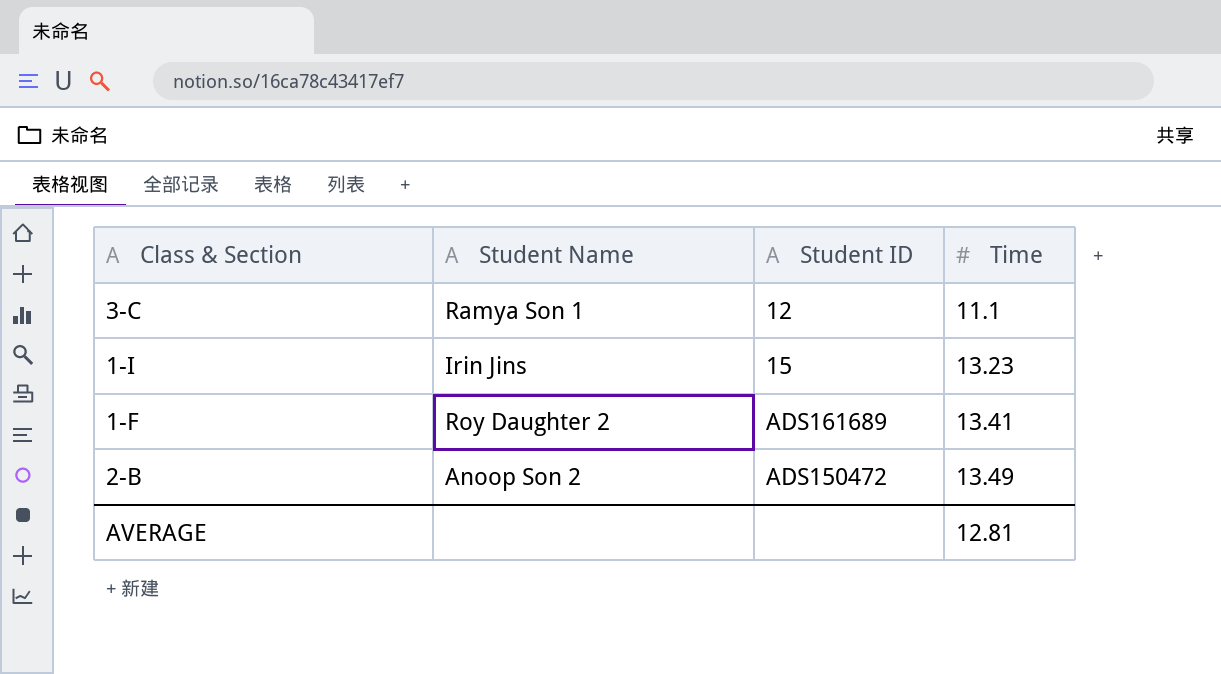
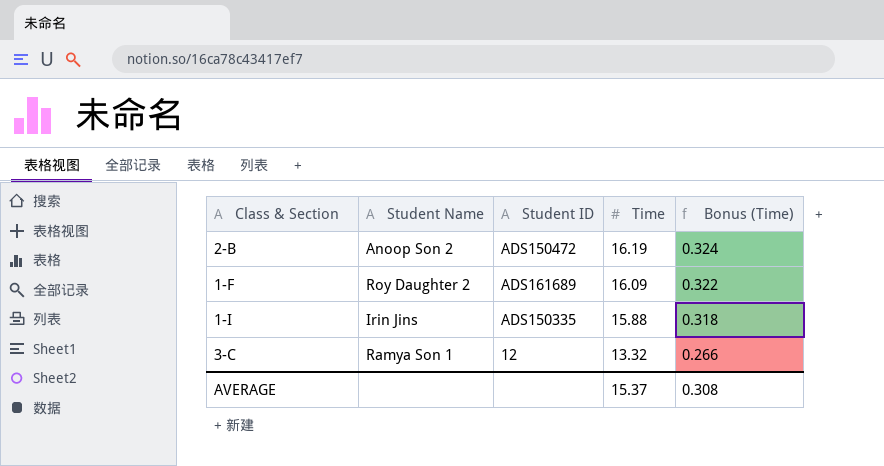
row order: Time ascending -> Time descending
column Bonus (Time) | formula: none -> [Time] * 0.02
2-B | Time: 13.49 -> 16.19
1-F | Time: 13.41 -> 16.09
1-I | Student ID: 15 -> ADS150335
1-I | Time: 13.23 -> 15.88
3-C | Time: 11.1 -> 13.32
AVERAGE | Time: 12.81 -> 15.37

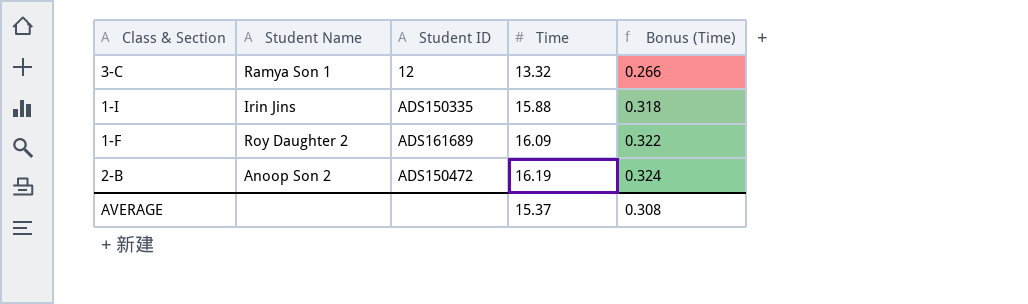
row order: Time descending -> Time ascending

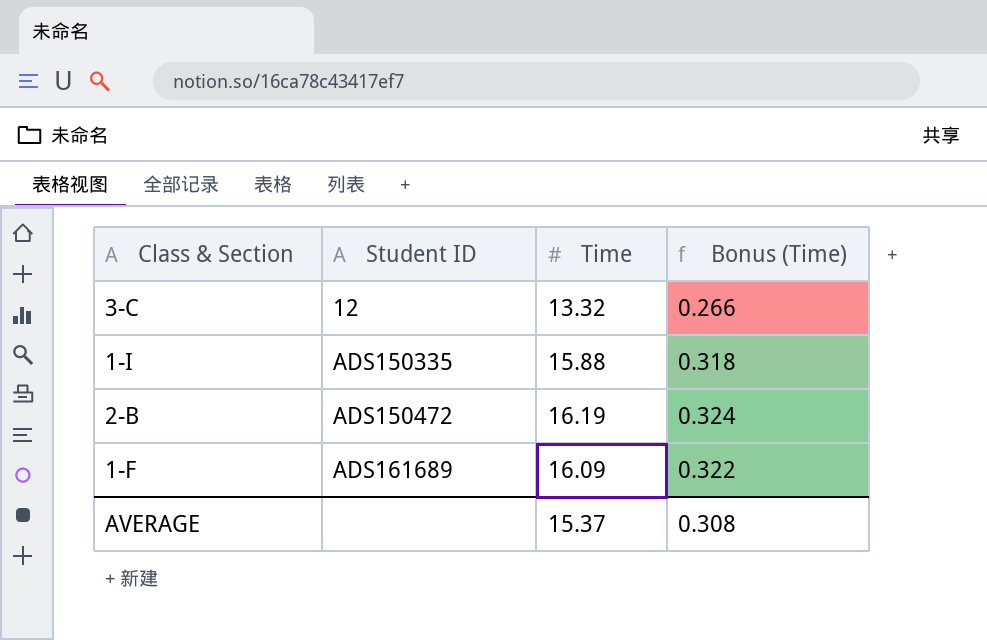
row order: Time ascending -> Student ID ascending
column Student Name | position: 2 -> none

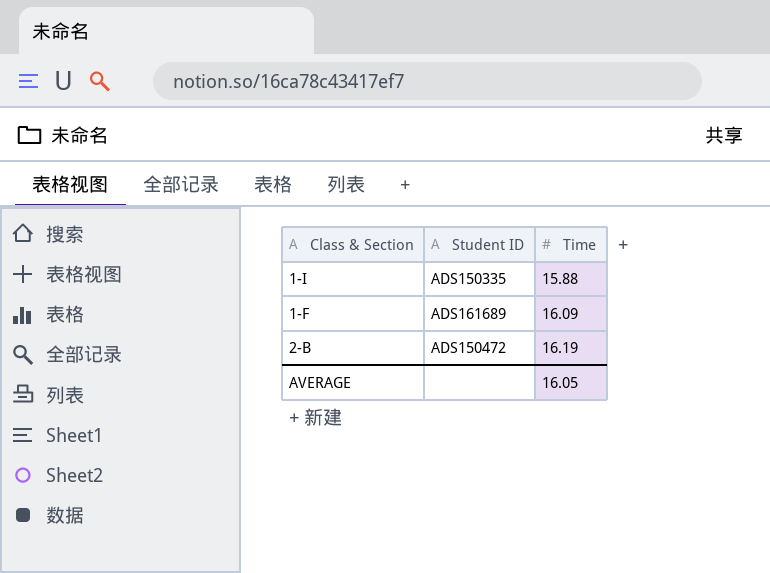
row order: Student ID ascending -> Time ascending
column Bonus (Time) | formula: [Time] * 0.02 -> none
row 3-C: 12 | 13.32 | 0.266 -> none
AVERAGE | Time: 15.37 -> 16.05

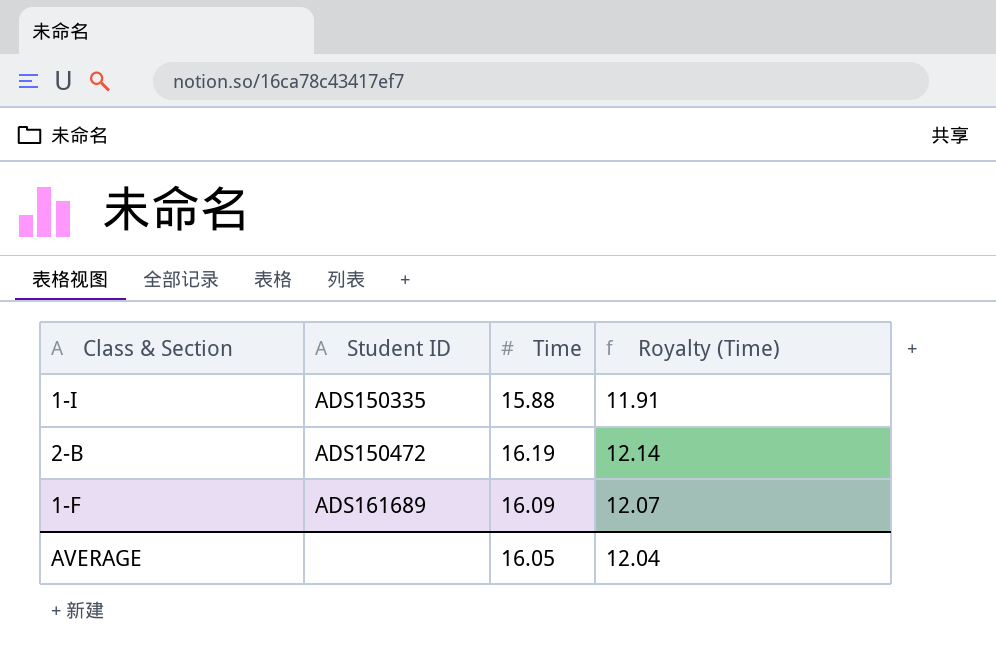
row order: Time ascending -> Student ID ascending
column Royalty (Time) | formula: none -> [Time] * 0.75

